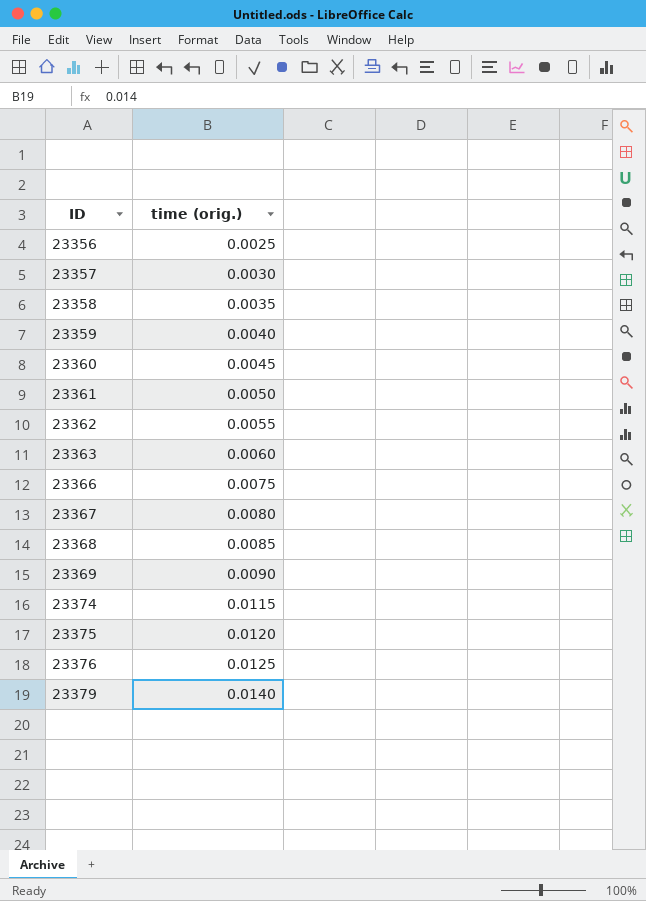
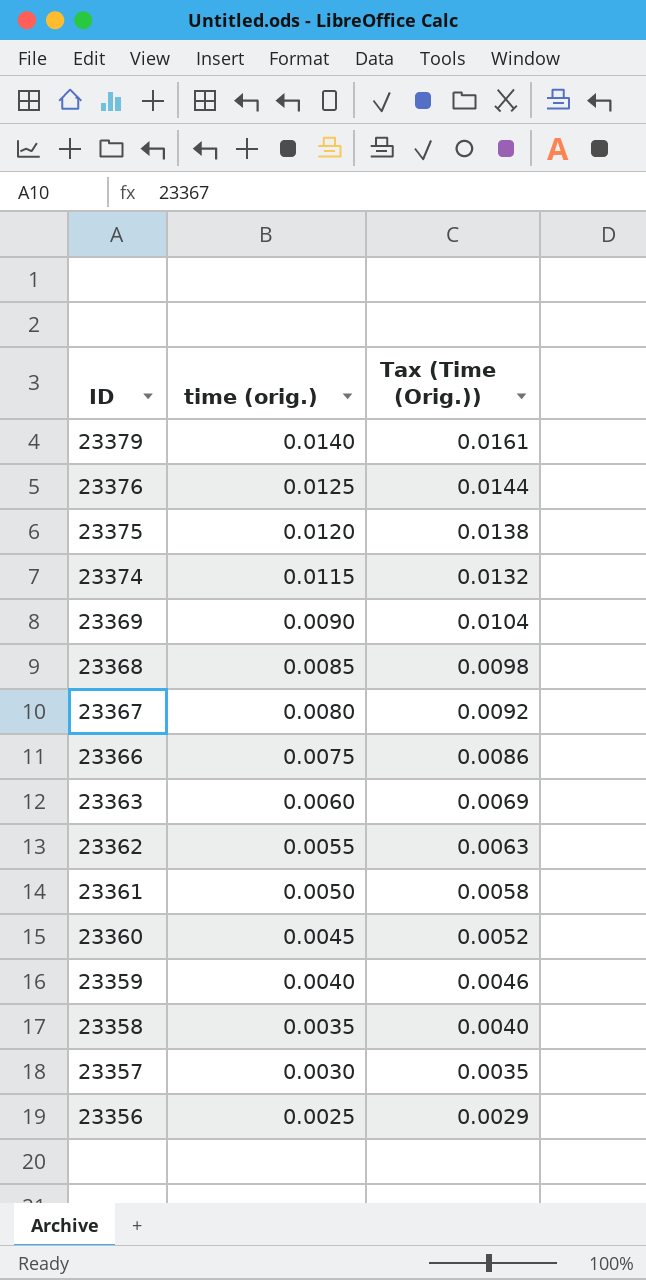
row order: ID ascending -> ID descending
column Tax (Time (Orig.)) | formula: none -> [time (orig.)] * 1.15

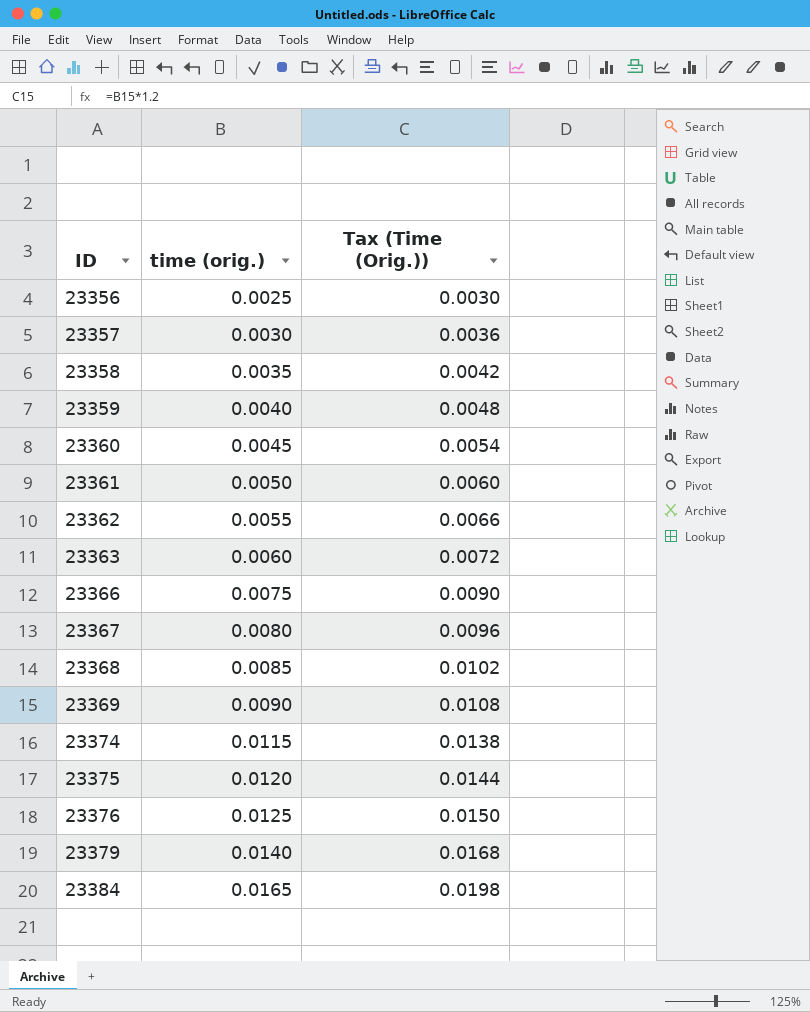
row order: ID descending -> ID ascending
column Tax (Time (Orig.)) | formula: [time (orig.)] * 1.15 -> [time (orig.)] * 1.2
row 23384: none -> 0.0165 | 0.0198

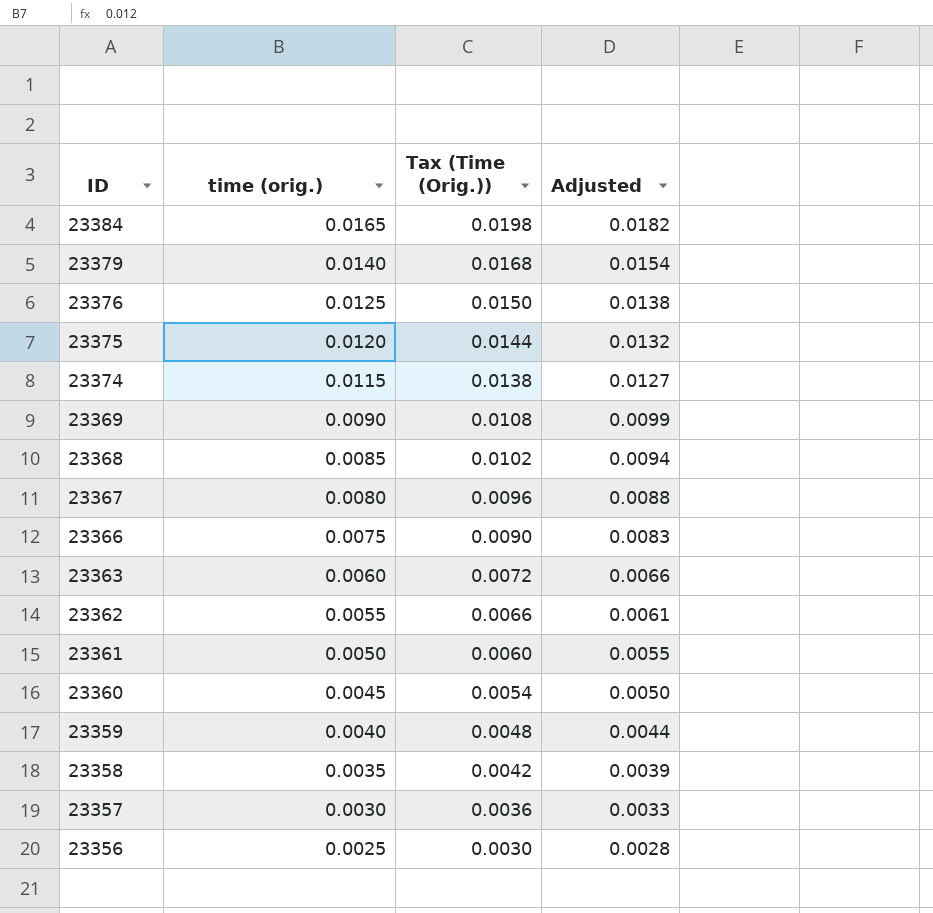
row order: ID ascending -> ID descending
column Adjusted | formula: none -> [time (orig.)] * 1.1

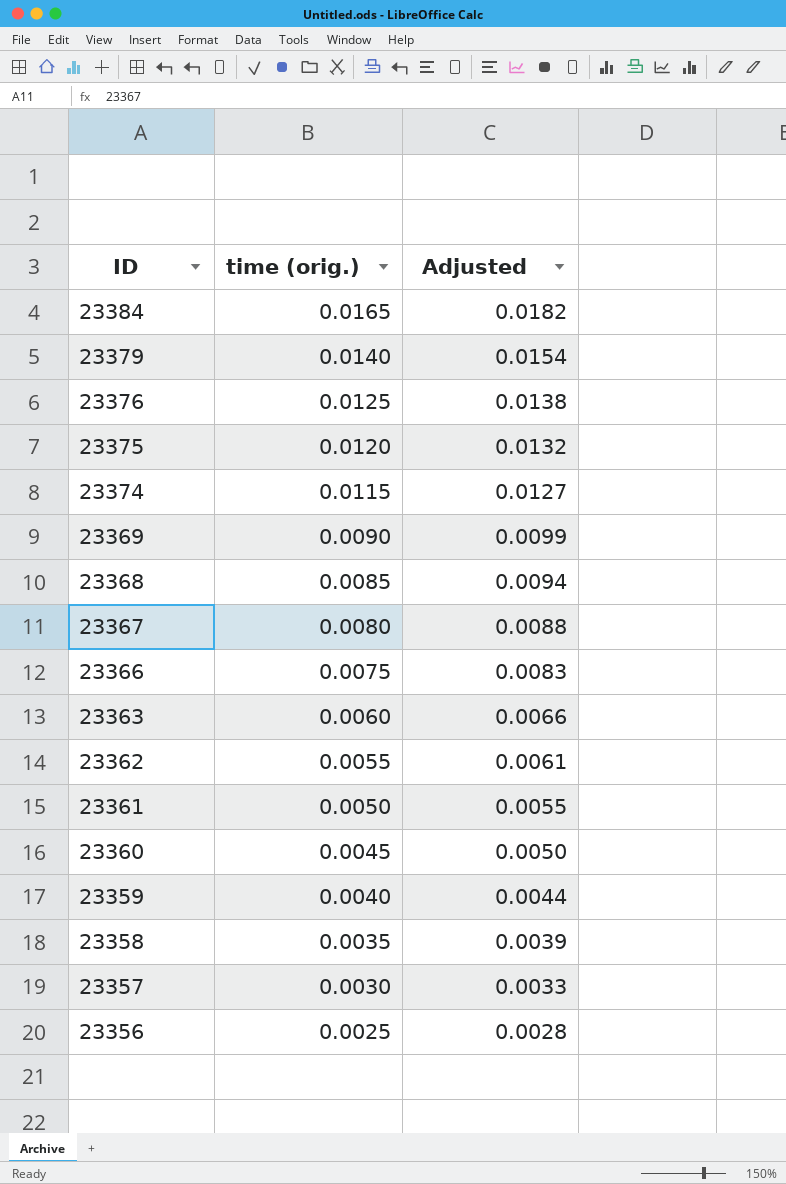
column Tax (Time (Orig.)) | formula: [time (orig.)] * 1.2 -> none

